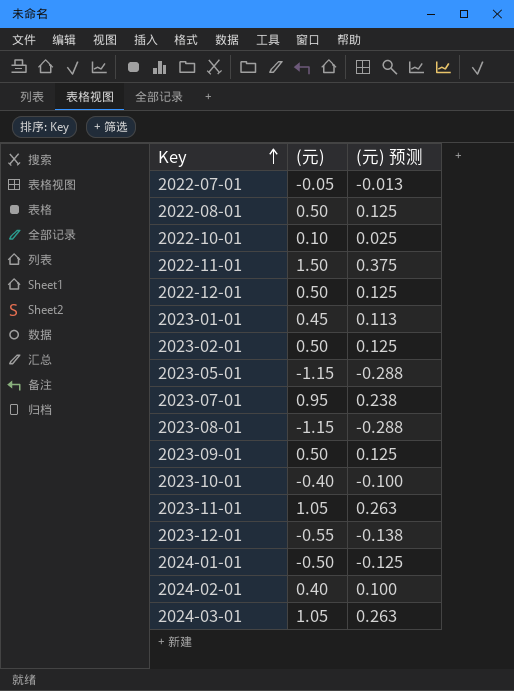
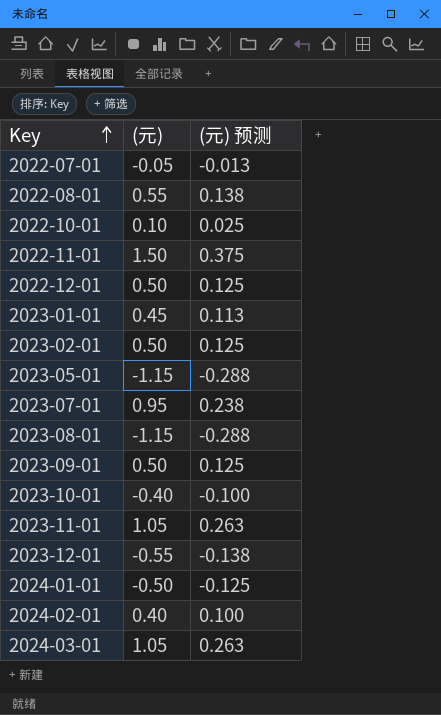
2022-08-01 | (元): 0.50 -> 0.55
2022-08-01 | (元) 预测: 0.125 -> 0.138

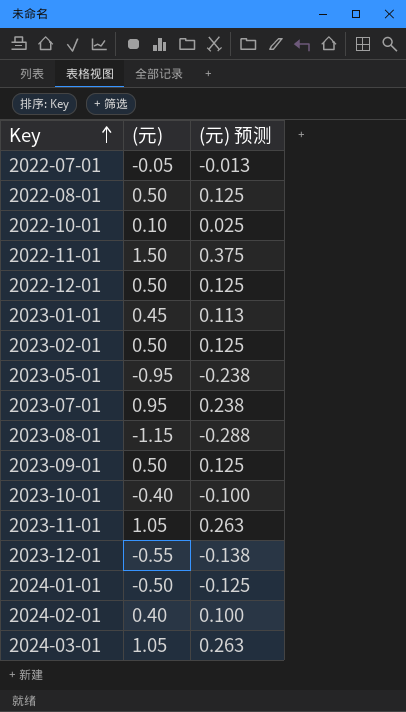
2022-08-01 | (元): 0.55 -> 0.50
2022-08-01 | (元) 预测: 0.138 -> 0.125
2023-05-01 | (元): -1.15 -> -0.95
2023-05-01 | (元) 预测: -0.288 -> -0.238

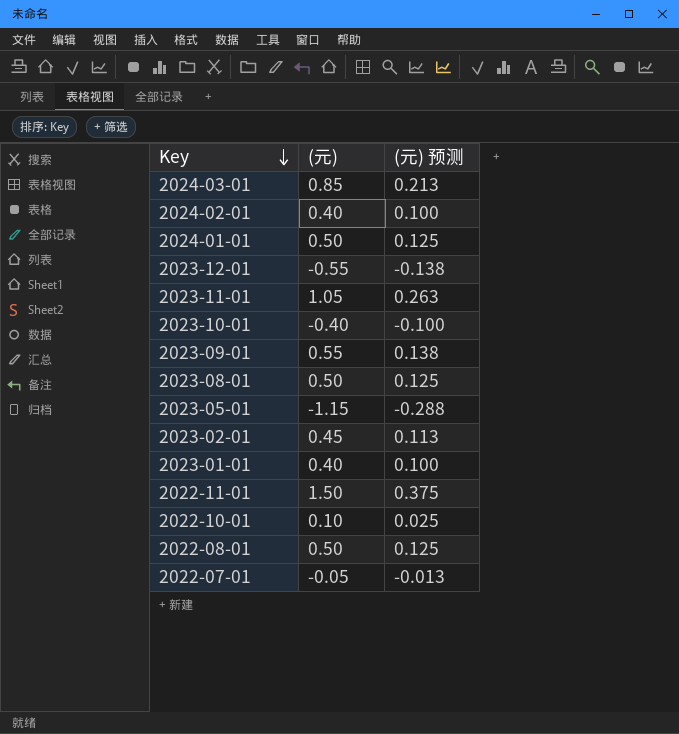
row order: Key ascending -> Key descending
row 2022-12-01: 0.50 | 0.125 -> none
row 2023-07-01: 0.95 | 0.238 -> none
2024-03-01 | (元): 1.05 -> 0.85
2024-03-01 | (元) 预测: 0.263 -> 0.213
2024-01-01 | (元): -0.50 -> 0.50
2024-01-01 | (元) 预测: -0.125 -> 0.125
2023-09-01 | (元): 0.50 -> 0.55
2023-09-01 | (元) 预测: 0.125 -> 0.138
2023-08-01 | (元): -1.15 -> 0.50
2023-08-01 | (元) 预测: -0.288 -> 0.125
2023-05-01 | (元): -0.95 -> -1.15
2023-05-01 | (元) 预测: -0.238 -> -0.288
2023-02-01 | (元): 0.50 -> 0.45
2023-02-01 | (元) 预测: 0.125 -> 0.113
2023-01-01 | (元): 0.45 -> 0.40
2023-01-01 | (元) 预测: 0.113 -> 0.100

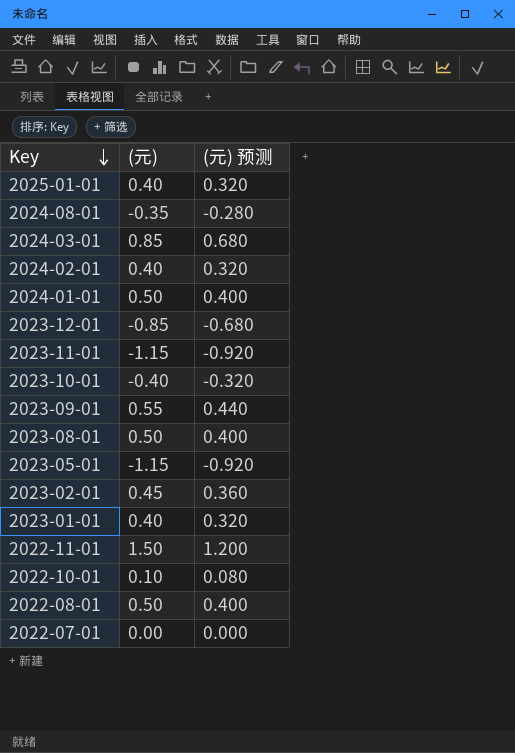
column (元) 预测 | formula: [(元)] * 0.25 -> [(元)] * 0.8
row 2025-01-01: none -> 0.40 | 0.320
row 2024-08-01: none -> -0.35 | -0.280
2023-12-01 | (元): -0.55 -> -0.85
2023-11-01 | (元): 1.05 -> -1.15
2022-07-01 | (元): -0.05 -> 0.00

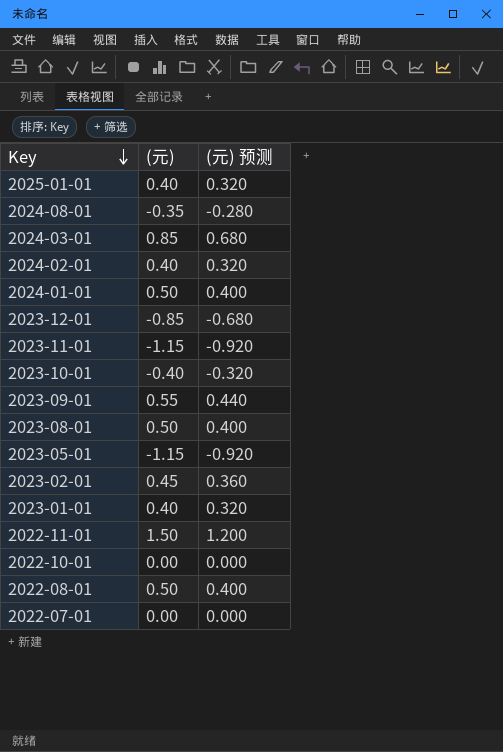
2022-10-01 | (元): 0.10 -> 0.00
2022-10-01 | (元) 预测: 0.080 -> 0.000

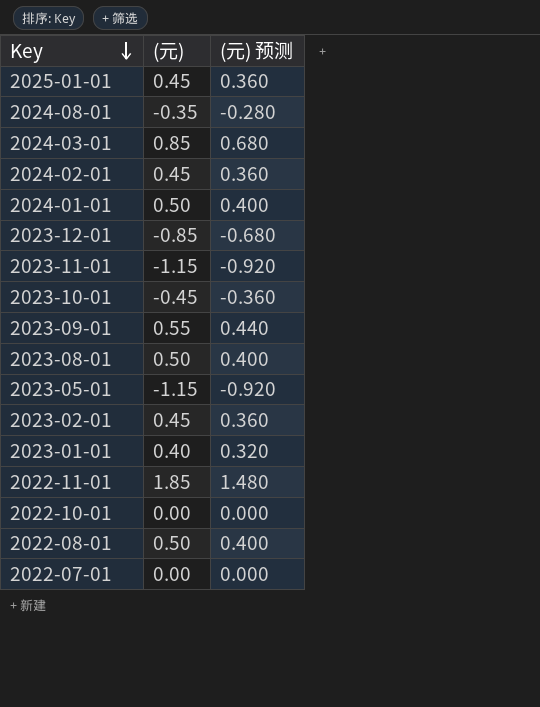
2025-01-01 | (元): 0.40 -> 0.45
2025-01-01 | (元) 预测: 0.320 -> 0.360
2024-02-01 | (元): 0.40 -> 0.45
2024-02-01 | (元) 预测: 0.320 -> 0.360
2023-10-01 | (元): -0.40 -> -0.45
2023-10-01 | (元) 预测: -0.320 -> -0.360
2022-11-01 | (元): 1.50 -> 1.85
2022-11-01 | (元) 预测: 1.200 -> 1.480

